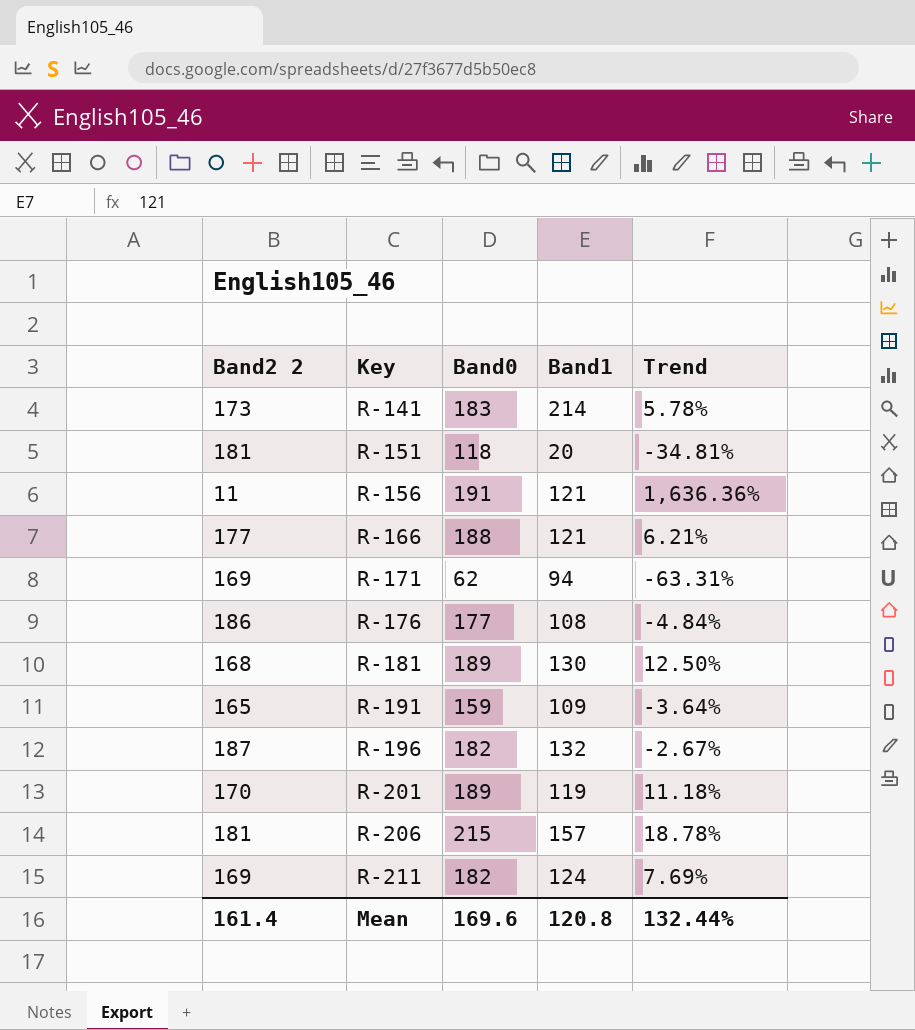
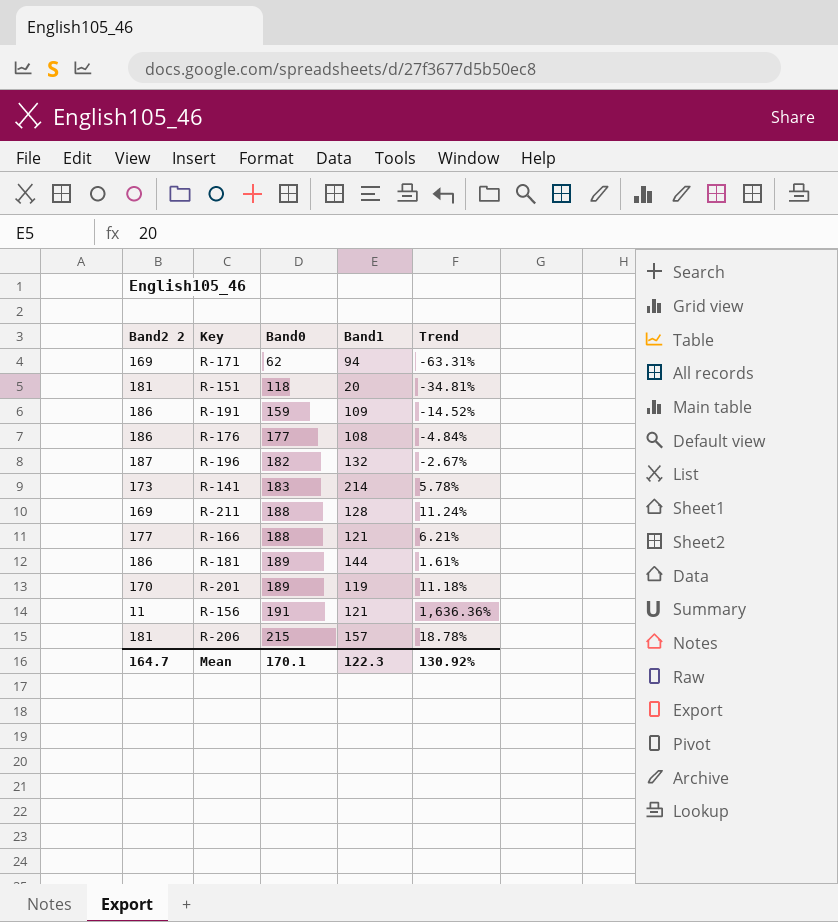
row order: Key ascending -> Band0 ascending
R-191 | Band2 2: 165 -> 186
R-191 | Trend: -3.64% -> -14.52%
R-211 | Band0: 182 -> 188
R-211 | Band1: 124 -> 128
R-211 | Trend: 7.69% -> 11.24%
R-181 | Band2 2: 168 -> 186
R-181 | Band1: 130 -> 144
R-181 | Trend: 12.50% -> 1.61%
Mean | Band2 2: 161.4 -> 164.7
Mean | Band0: 169.6 -> 170.1
Mean | Band1: 120.8 -> 122.3
Mean | Trend: 132.44% -> 130.92%

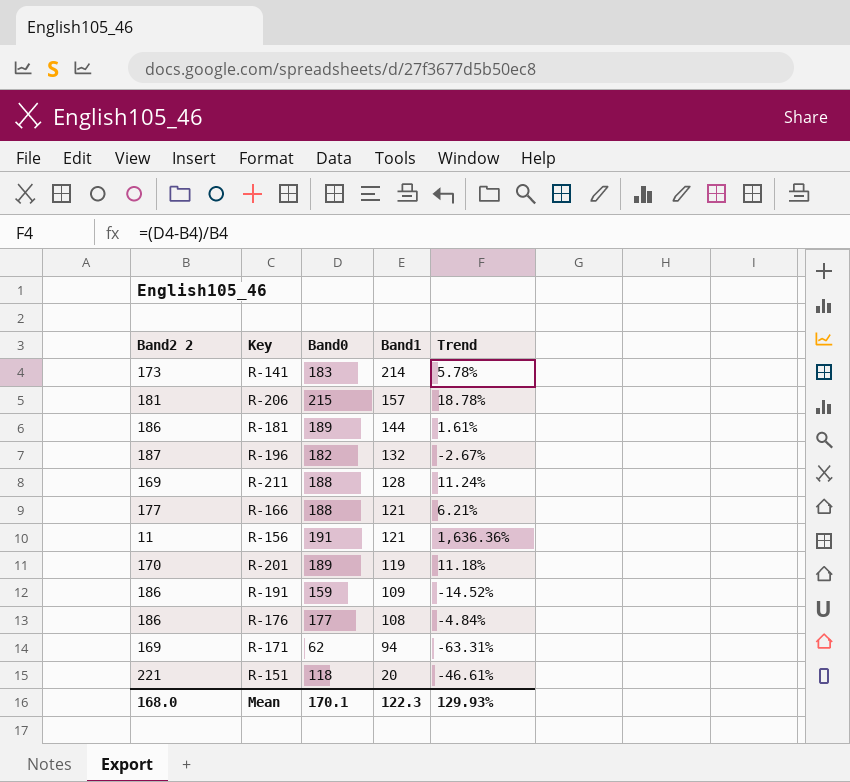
row order: Band0 ascending -> Band1 descending
R-151 | Band2 2: 181 -> 221
R-151 | Trend: -34.81% -> -46.61%
Mean | Band2 2: 164.7 -> 168.0
Mean | Trend: 130.92% -> 129.93%

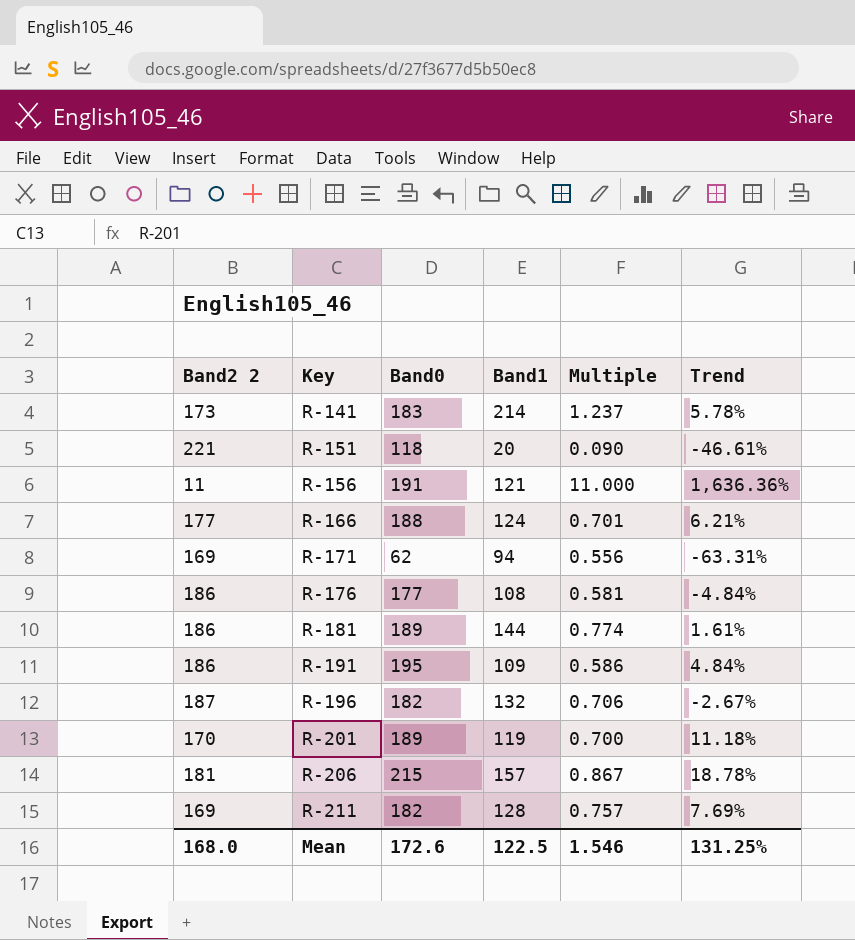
row order: Band1 descending -> Key ascending
column Multiple | formula: none -> [Band1] / [Band2 2]
R-166 | Band1: 121 -> 124
R-191 | Band0: 159 -> 195
R-191 | Trend: -14.52% -> 4.84%
R-211 | Band0: 188 -> 182
R-211 | Trend: 11.24% -> 7.69%
Mean | Band0: 170.1 -> 172.6
Mean | Band1: 122.3 -> 122.5
Mean | Trend: 129.93% -> 131.25%

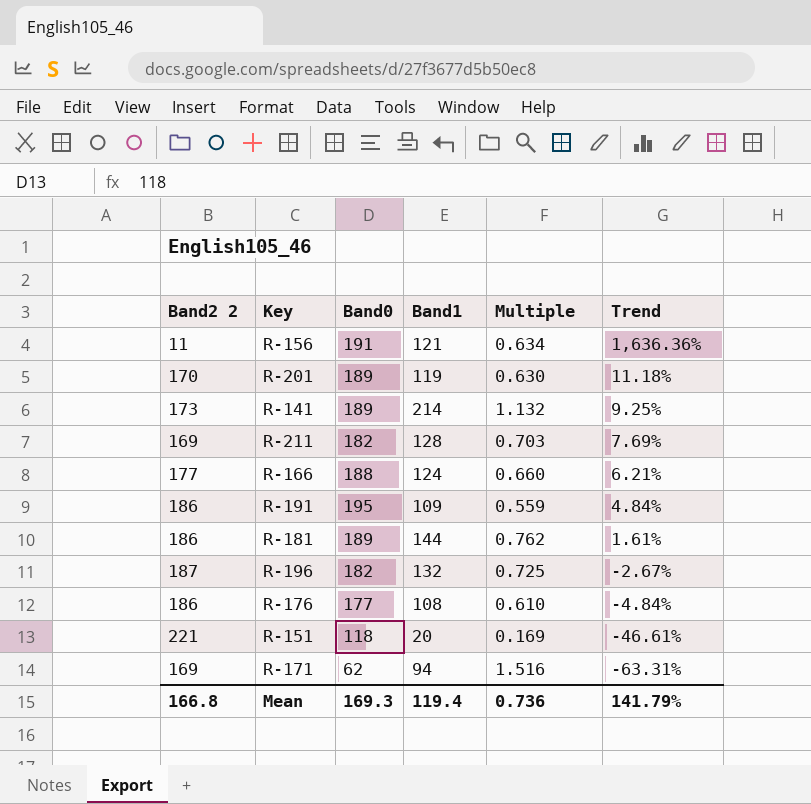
row order: Key ascending -> Trend descending
column Multiple | formula: [Band1] / [Band2 2] -> [Band1] / [Band0]
row R-206: 181 | 215 | 157 | 0.867 | 18.78% -> none
R-141 | Band0: 183 -> 189
R-141 | Trend: 5.78% -> 9.25%
Mean | Band2 2: 168.0 -> 166.8
Mean | Band0: 172.6 -> 169.3
Mean | Band1: 122.5 -> 119.4
Mean | Multiple: 1.546 -> 0.736
Mean | Trend: 131.25% -> 141.79%

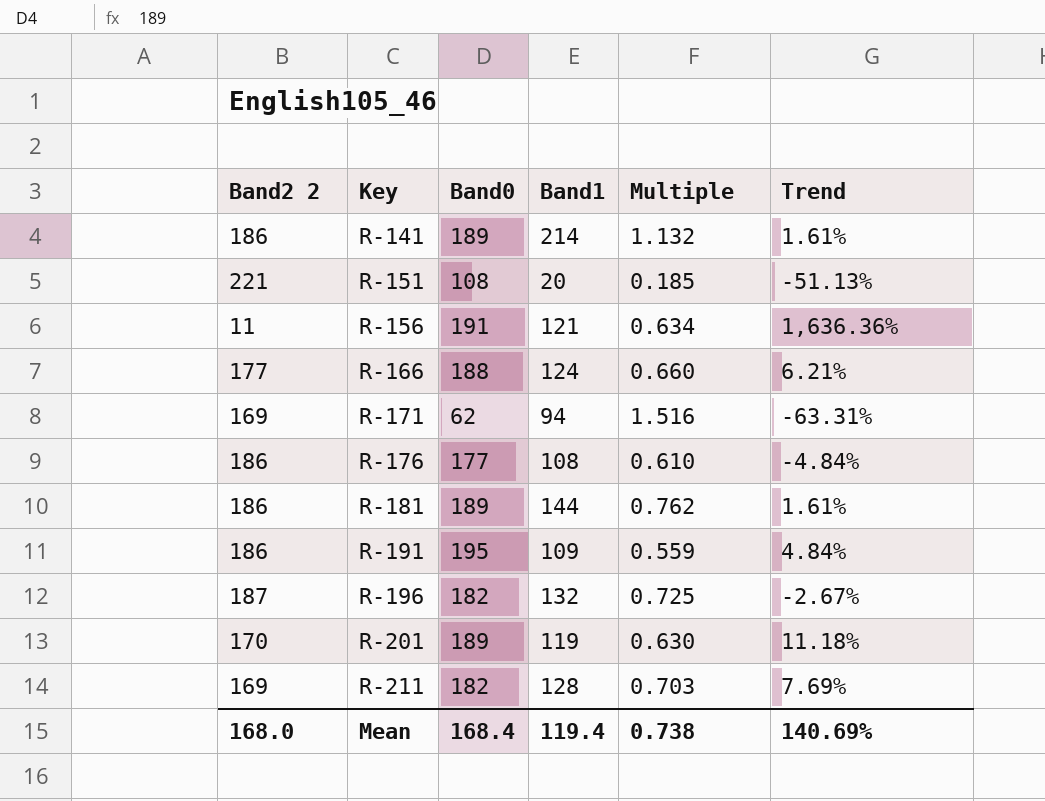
row order: Trend descending -> Key ascending
R-141 | Band2 2: 173 -> 186
R-141 | Trend: 9.25% -> 1.61%
R-151 | Band0: 118 -> 108
R-151 | Multiple: 0.169 -> 0.185
R-151 | Trend: -46.61% -> -51.13%
Mean | Band2 2: 166.8 -> 168.0
Mean | Band0: 169.3 -> 168.4
Mean | Multiple: 0.736 -> 0.738
Mean | Trend: 141.79% -> 140.69%

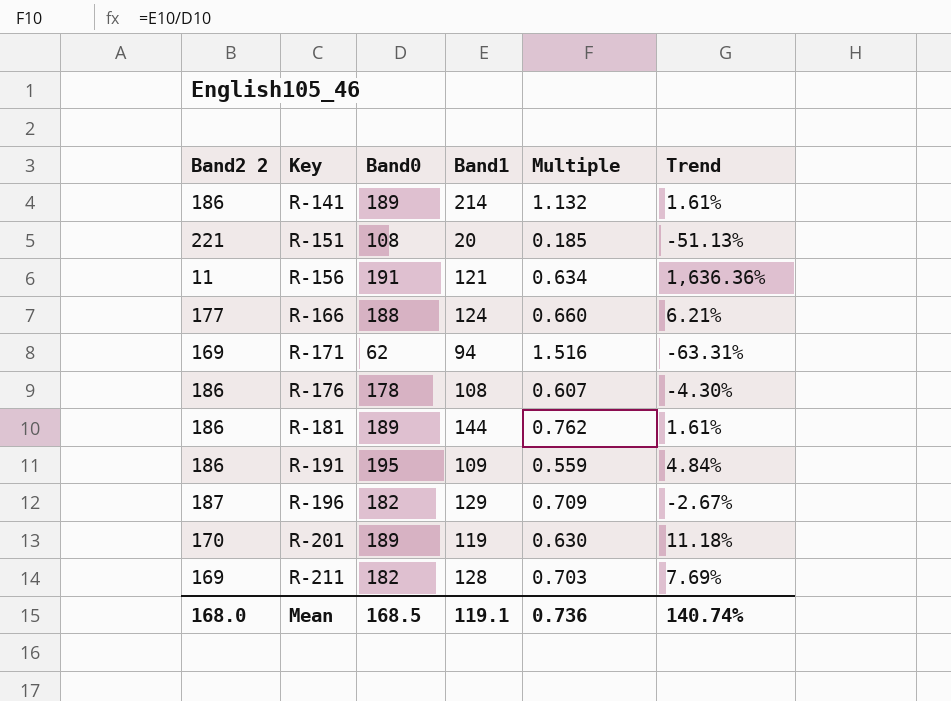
R-176 | Band0: 177 -> 178
R-176 | Multiple: 0.610 -> 0.607
R-176 | Trend: -4.84% -> -4.30%
R-196 | Band1: 132 -> 129
R-196 | Multiple: 0.725 -> 0.709
Mean | Band0: 168.4 -> 168.5
Mean | Band1: 119.4 -> 119.1
Mean | Multiple: 0.738 -> 0.736
Mean | Trend: 140.69% -> 140.74%

